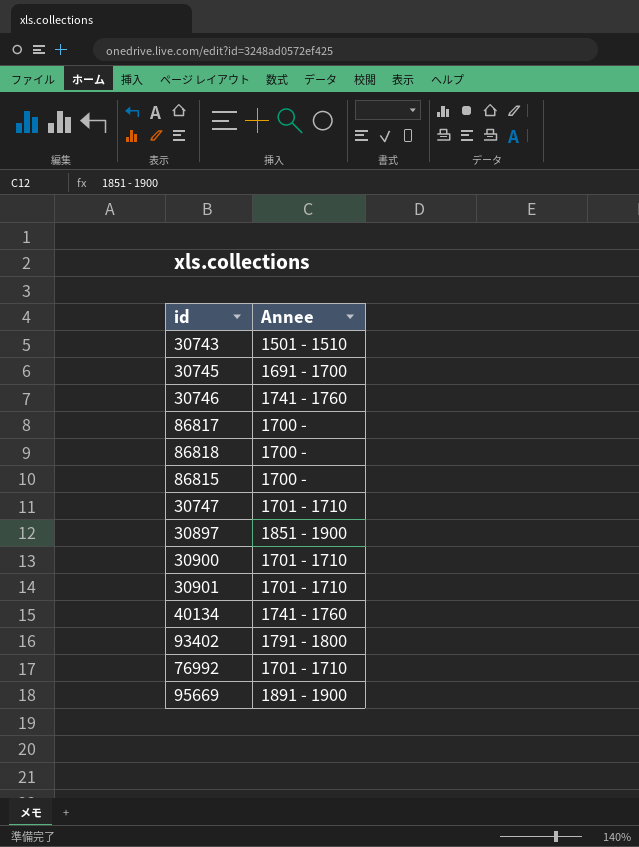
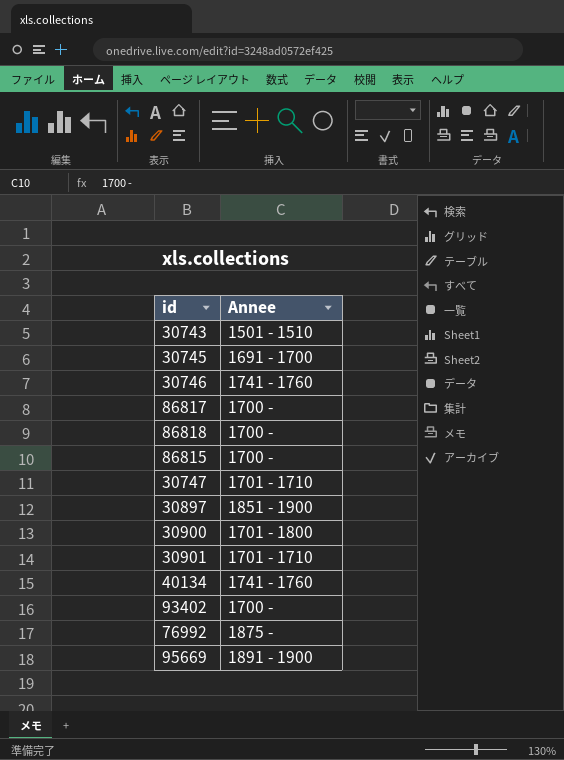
30900 | Annee: 1701 - 1710 -> 1701 - 1800
93402 | Annee: 1791 - 1800 -> 1700 -
76992 | Annee: 1701 - 1710 -> 1875 -

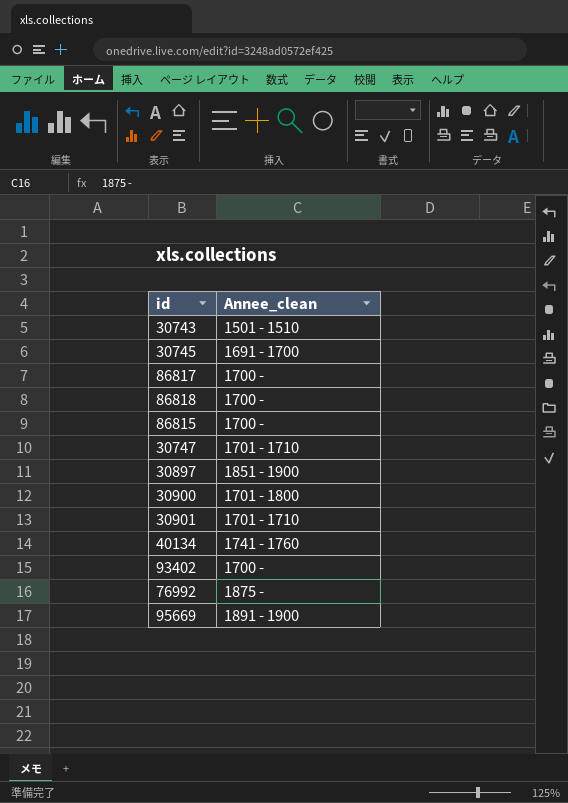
column name: Annee -> Annee_clean
row 30746: 1741 - 1760 -> none

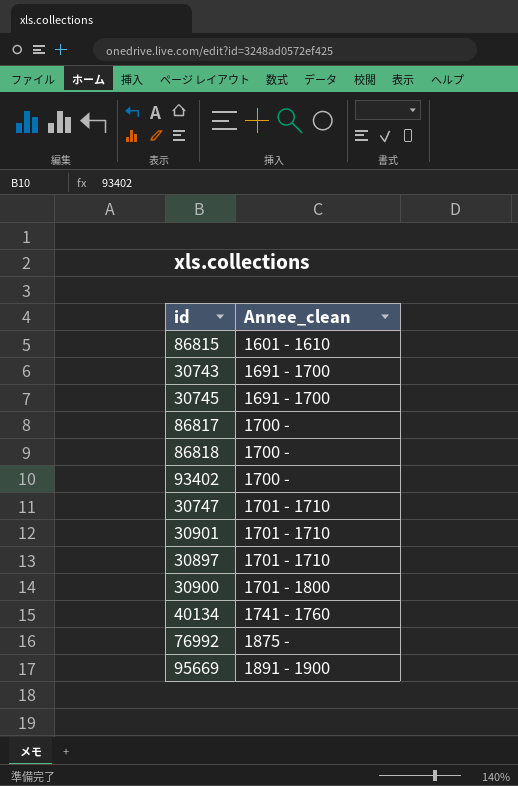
row order: none -> Annee_clean ascending
86815 | Annee_clean: 1700 - -> 1601 - 1610
30743 | Annee_clean: 1501 - 1510 -> 1691 - 1700
30897 | Annee_clean: 1851 - 1900 -> 1701 - 1710

